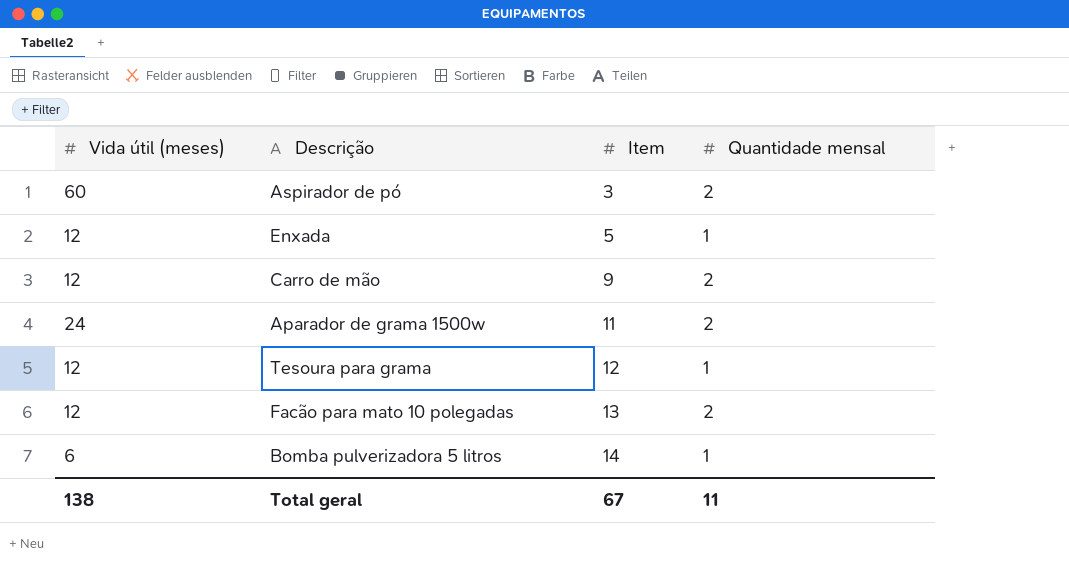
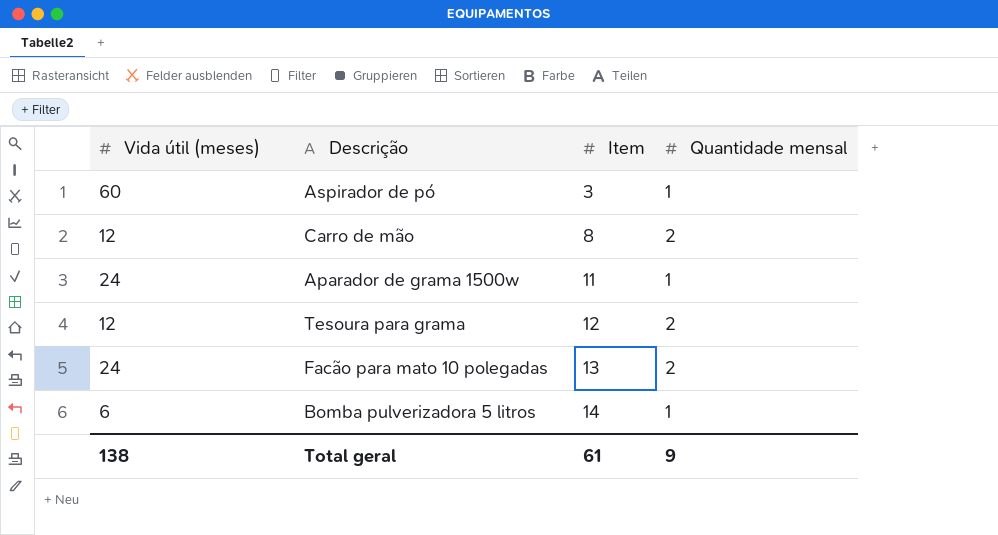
row Enxada: 12 | 5 | 1 -> none
Aspirador de pó | Quantidade mensal: 2 -> 1
Carro de mão | Item: 9 -> 8
Aparador de grama 1500w | Quantidade mensal: 2 -> 1
Tesoura para grama | Quantidade mensal: 1 -> 2
Facão para mato 10 polegadas | Vida útil (meses): 12 -> 24
Total geral | Item: 67 -> 61
Total geral | Quantidade mensal: 11 -> 9

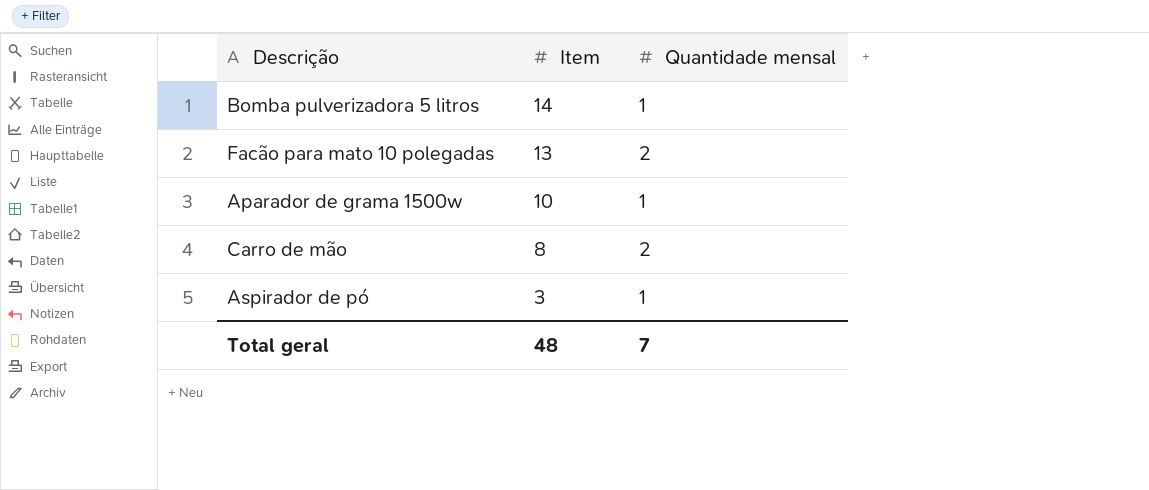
row order: Item ascending -> Item descending
column Vida útil (meses) | position: 1 -> none
row Tesoura para grama: 12 | 12 | 2 -> none
Aparador de grama 1500w | Item: 11 -> 10
Total geral | Item: 61 -> 48
Total geral | Quantidade mensal: 9 -> 7

